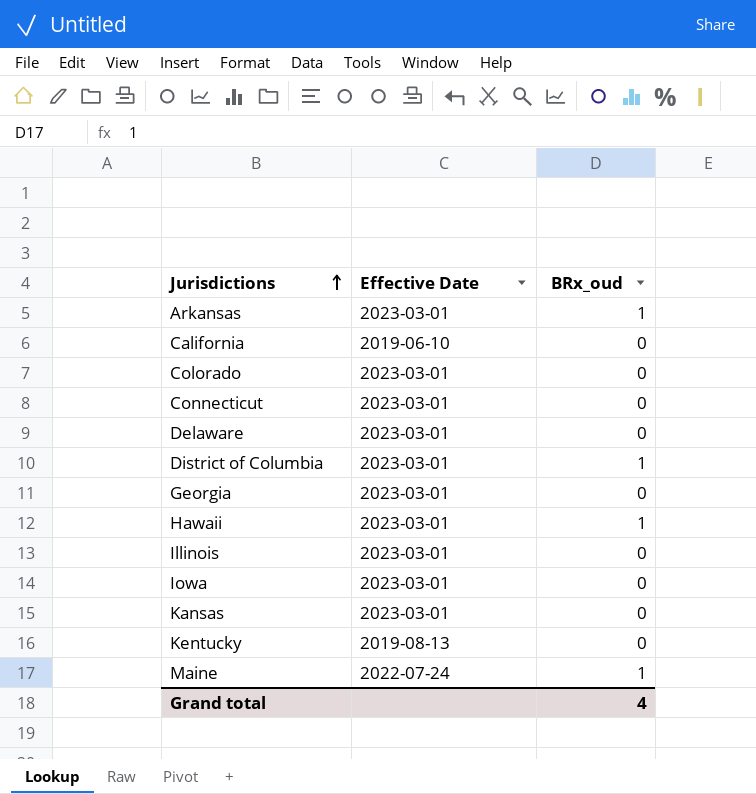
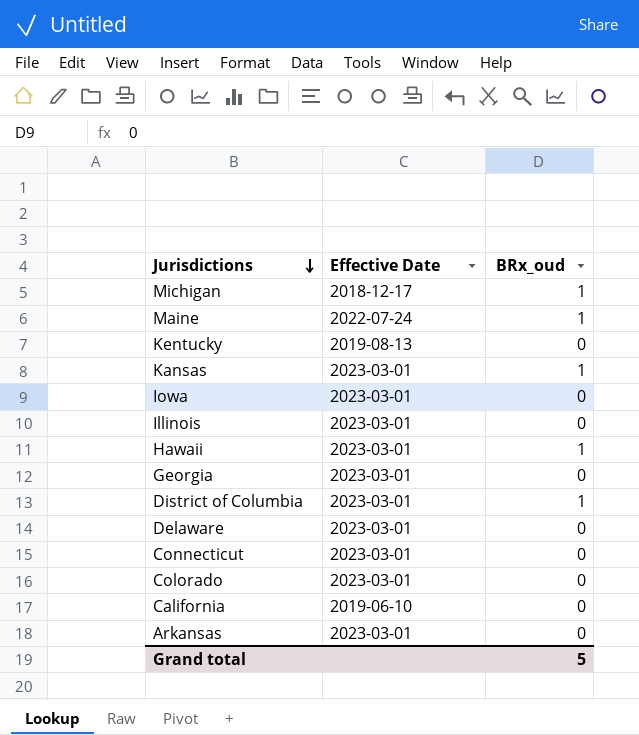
row order: Jurisdictions ascending -> Jurisdictions descending
row Michigan: none -> 2018-12-17 | 1
Kansas | BRx_oud: 0 -> 1
Arkansas | BRx_oud: 1 -> 0
Grand total | BRx_oud: 4 -> 5

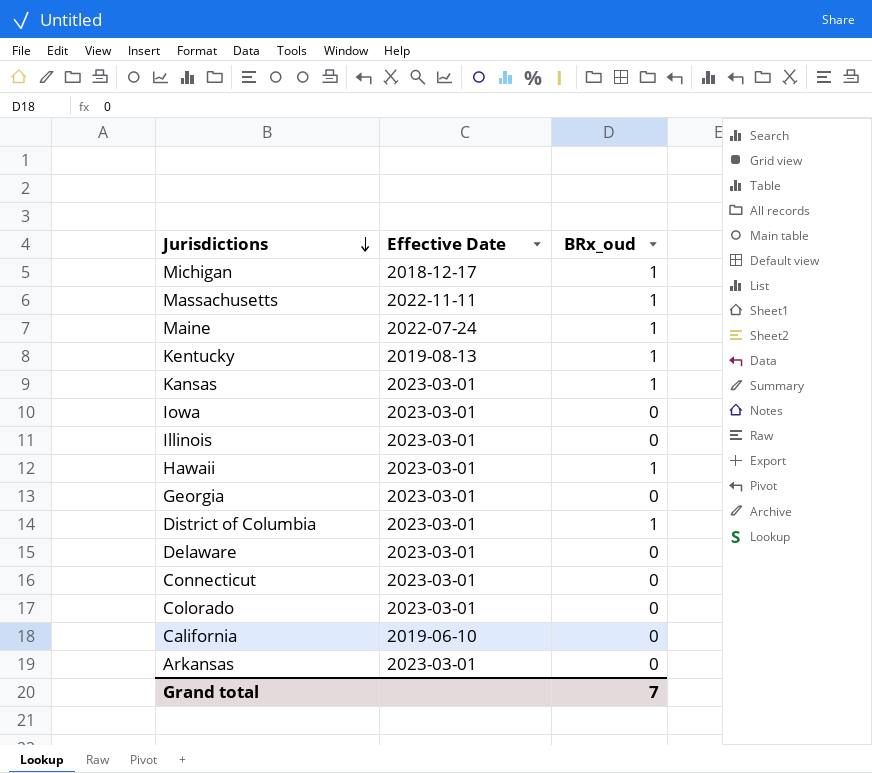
row Massachusetts: none -> 2022-11-11 | 1
Kentucky | BRx_oud: 0 -> 1
Grand total | BRx_oud: 5 -> 7

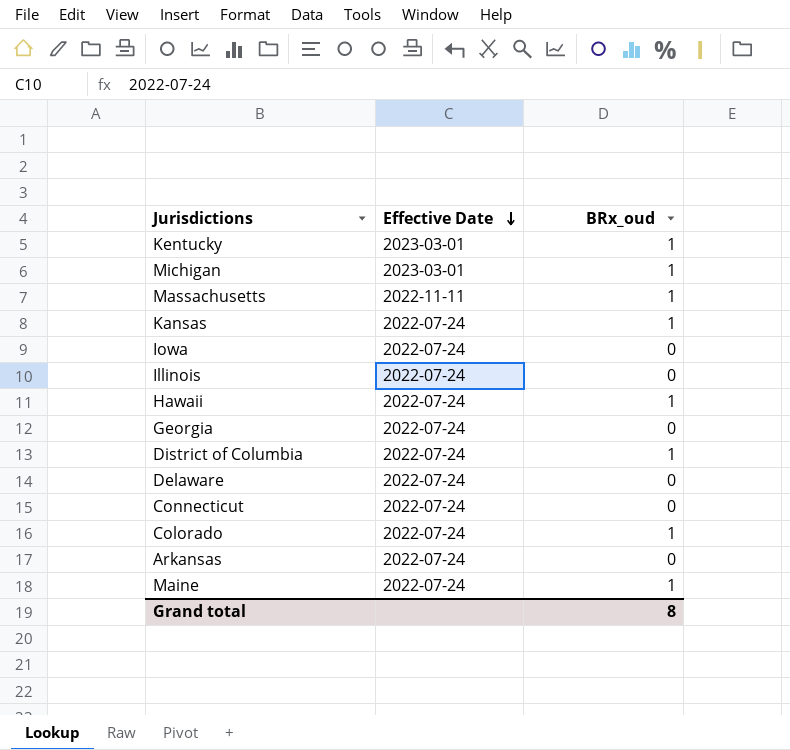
row order: Jurisdictions descending -> Effective Date descending
row California: 2019-06-10 | 0 -> none
Kentucky | Effective Date: 2019-08-13 -> 2023-03-01
Michigan | Effective Date: 2018-12-17 -> 2023-03-01
Kansas | Effective Date: 2023-03-01 -> 2022-07-24
Iowa | Effective Date: 2023-03-01 -> 2022-07-24
Illinois | Effective Date: 2023-03-01 -> 2022-07-24
Hawaii | Effective Date: 2023-03-01 -> 2022-07-24
Georgia | Effective Date: 2023-03-01 -> 2022-07-24
District of Columbia | Effective Date: 2023-03-01 -> 2022-07-24
Delaware | Effective Date: 2023-03-01 -> 2022-07-24
Connecticut | Effective Date: 2023-03-01 -> 2022-07-24
Colorado | Effective Date: 2023-03-01 -> 2022-07-24
Colorado | BRx_oud: 0 -> 1
Arkansas | Effective Date: 2023-03-01 -> 2022-07-24
Grand total | BRx_oud: 7 -> 8

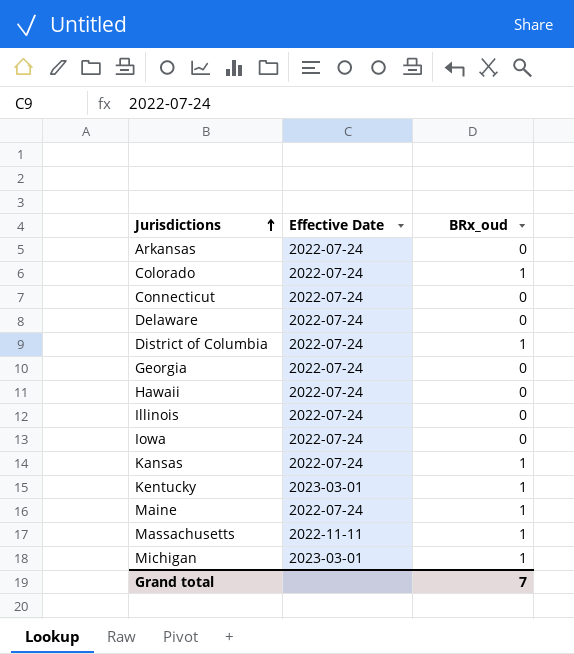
row order: Effective Date descending -> Jurisdictions ascending
Hawaii | BRx_oud: 1 -> 0
Grand total | BRx_oud: 8 -> 7

